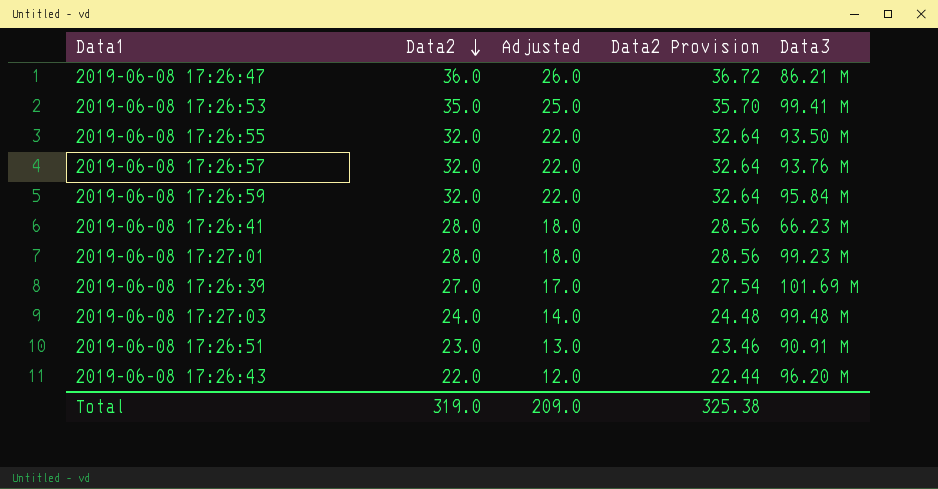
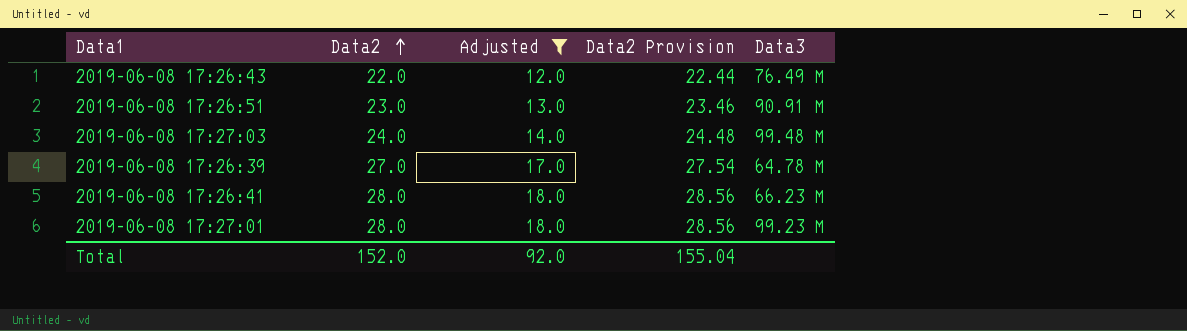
filter: none -> Adjusted <= 18.0
row order: Data2 descending -> Data2 ascending
2019-06-08 17:26:43 | Data3: 96.20 M -> 76.49 M
2019-06-08 17:26:39 | Data3: 101.69 M -> 64.78 M
Total | Data2: 319.0 -> 152.0
Total | Adjusted: 209.0 -> 92.0
Total | Data2 Provision: 325.38 -> 155.04

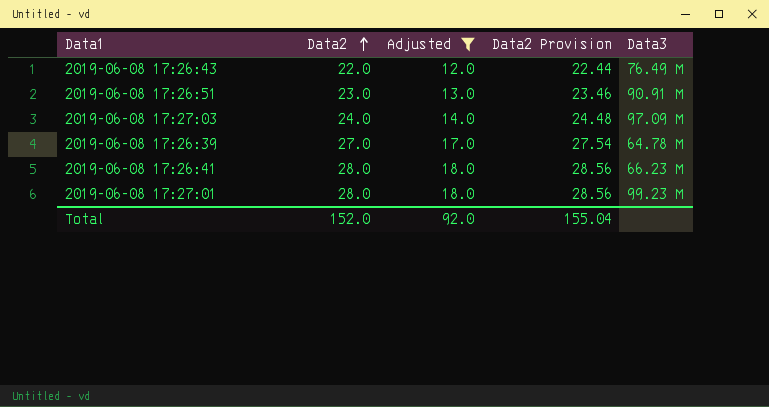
2019-06-08 17:27:03 | Data3: 99.48 M -> 97.09 M

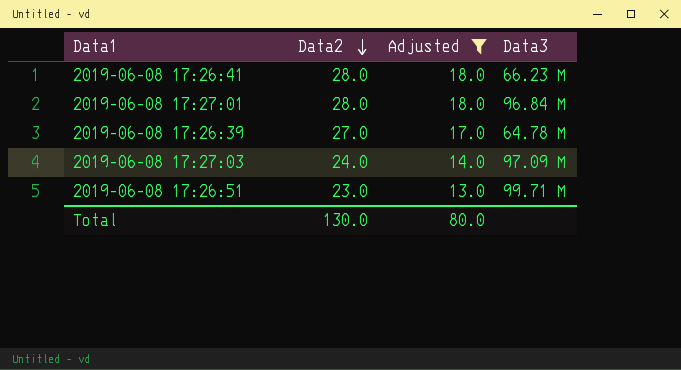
row order: Data2 ascending -> Data2 descending
column Data2 Provision | formula: [Data2] * 1.02 -> none
row 2019-06-08 17:26:43: 22.0 | 12.0 | 22.44 | 76.49 M -> none
2019-06-08 17:27:01 | Data3: 99.23 M -> 96.84 M
2019-06-08 17:26:51 | Data3: 90.91 M -> 99.71 M
Total | Data2: 152.0 -> 130.0
Total | Adjusted: 92.0 -> 80.0

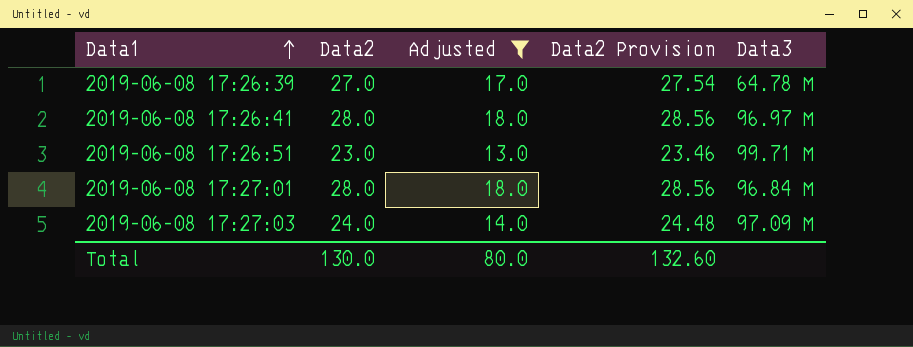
row order: Data2 descending -> Data1 ascending
column Data2 Provision | formula: none -> [Data2] * 1.02
2019-06-08 17:26:41 | Data3: 66.23 M -> 96.97 M

